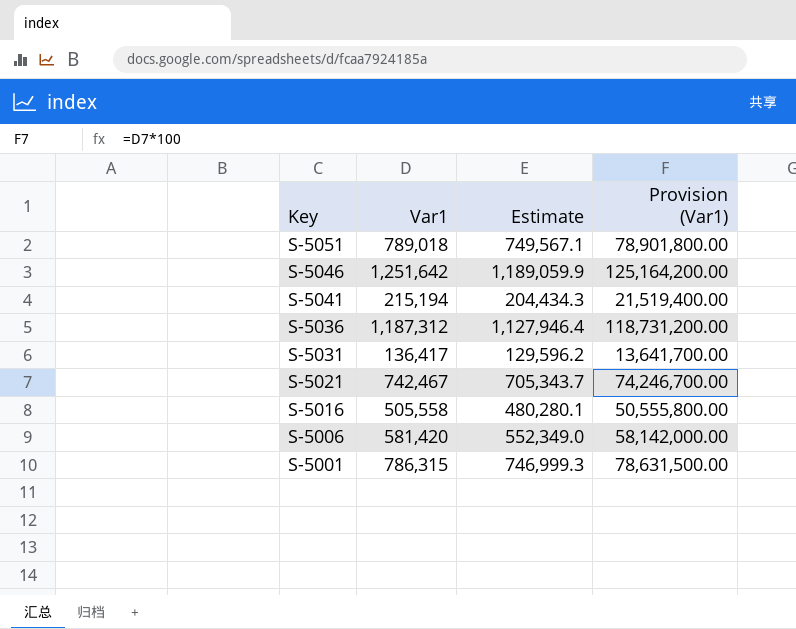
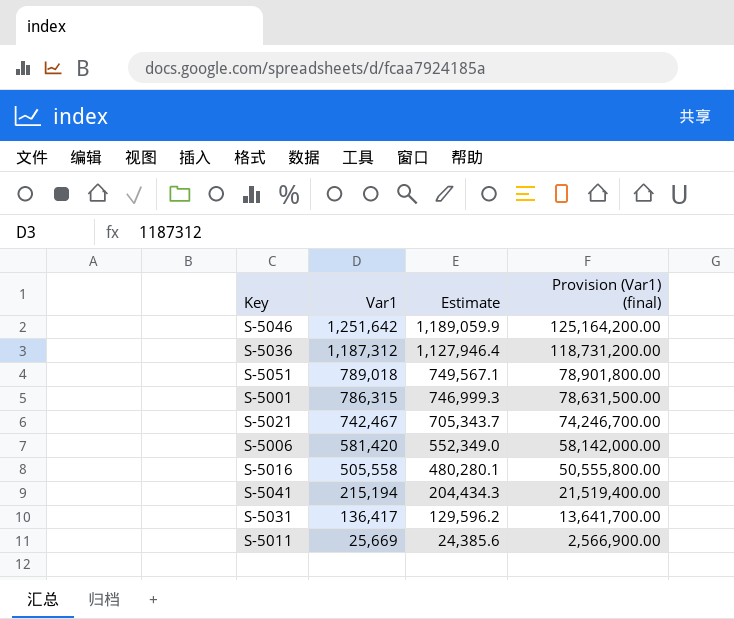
row order: Key descending -> Var1 descending
column name: Provision (Var1) -> Provision (Var1) (final)
row S-5011: none -> 25,669 | 24,385.6 | 2,566,900.00

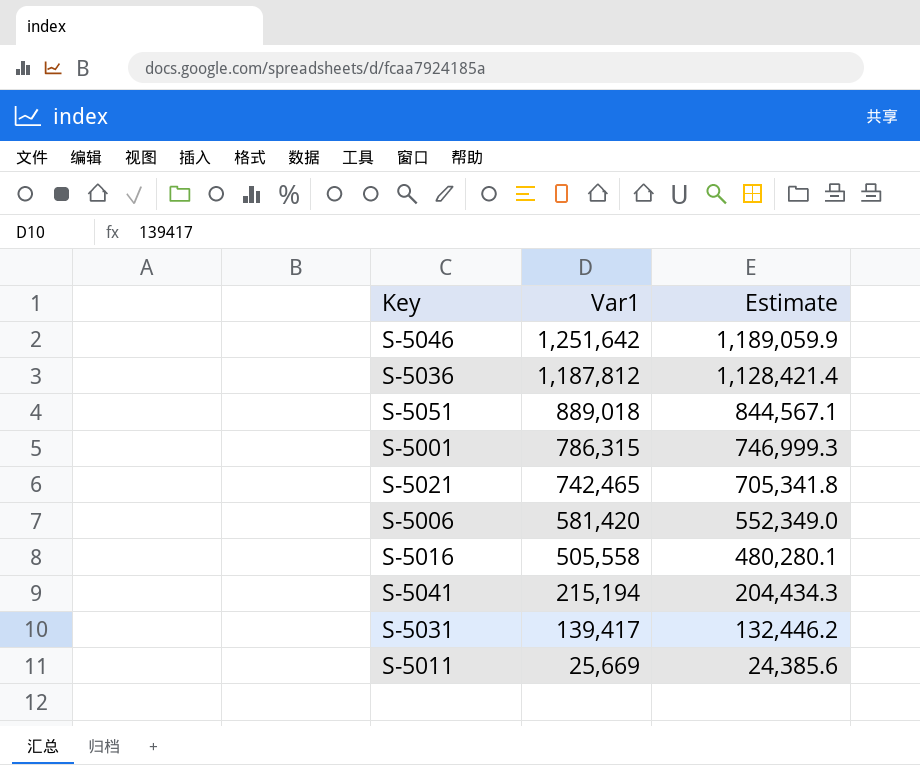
column Provision (Var1) (final) | formula: [Var1] * 100 -> none
S-5036 | Var1: 1,187,312 -> 1,187,812
S-5036 | Estimate: 1,127,946.4 -> 1,128,421.4
S-5051 | Var1: 789,018 -> 889,018
S-5051 | Estimate: 749,567.1 -> 844,567.1
S-5021 | Var1: 742,467 -> 742,465
S-5021 | Estimate: 705,343.7 -> 705,341.8
S-5031 | Var1: 136,417 -> 139,417
S-5031 | Estimate: 129,596.2 -> 132,446.2

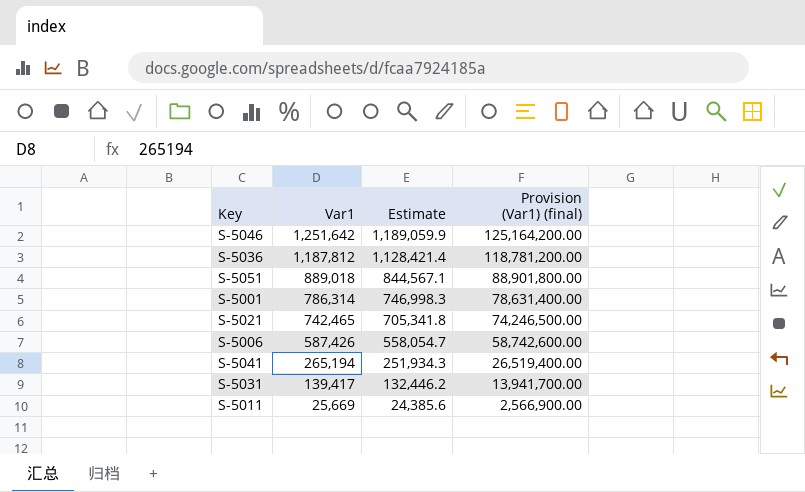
column Provision (Var1) (final) | formula: none -> [Var1] * 100
row S-5016: 505,558 | 480,280.1 -> none
S-5001 | Var1: 786,315 -> 786,314
S-5001 | Estimate: 746,999.3 -> 746,998.3
S-5006 | Var1: 581,420 -> 587,426
S-5006 | Estimate: 552,349.0 -> 558,054.7
S-5041 | Var1: 215,194 -> 265,194
S-5041 | Estimate: 204,434.3 -> 251,934.3

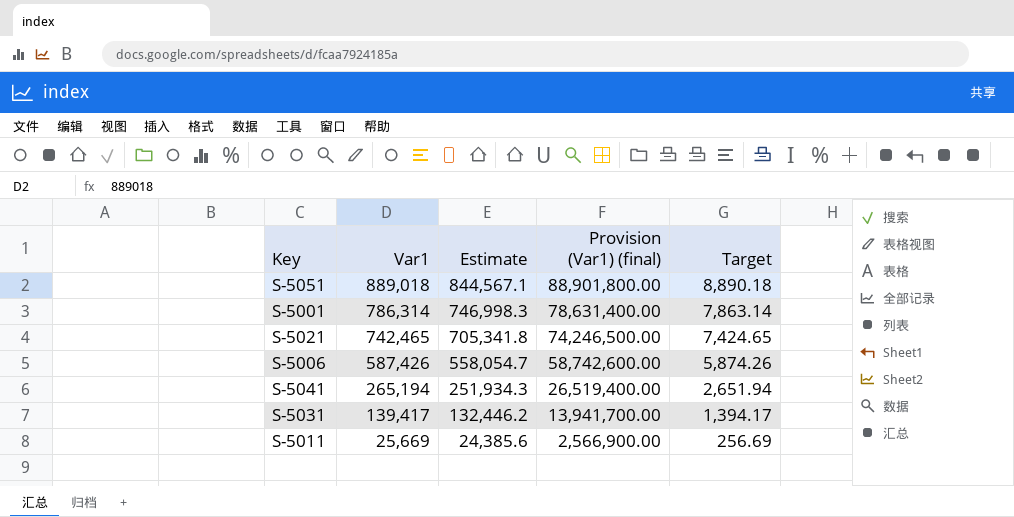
column Target | formula: none -> [Var1] * 0.01
row S-5046: 1,251,642 | 1,189,059.9 | 125,164,200.00 -> none
row S-5036: 1,187,812 | 1,128,421.4 | 118,781,200.00 -> none

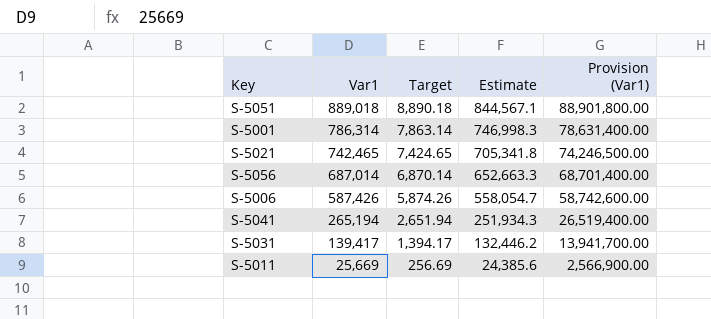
column Target | position: 5 -> 3
column name: Provision (Var1) (final) -> Provision (Var1)
row S-5056: none -> 687,014 | 6,870.14 | 652,663.3 | 68,701,400.00

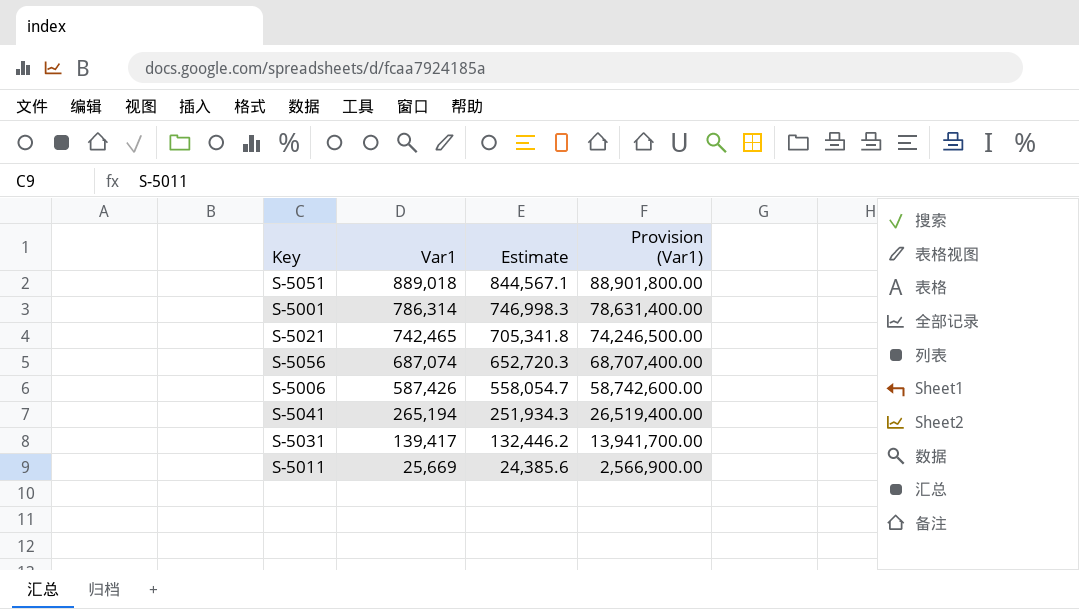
column Target | formula: [Var1] * 0.01 -> none
S-5056 | Var1: 687,014 -> 687,074
S-5056 | Estimate: 652,663.3 -> 652,720.3
S-5056 | Provision (Var1): 68,701,400.00 -> 68,707,400.00

